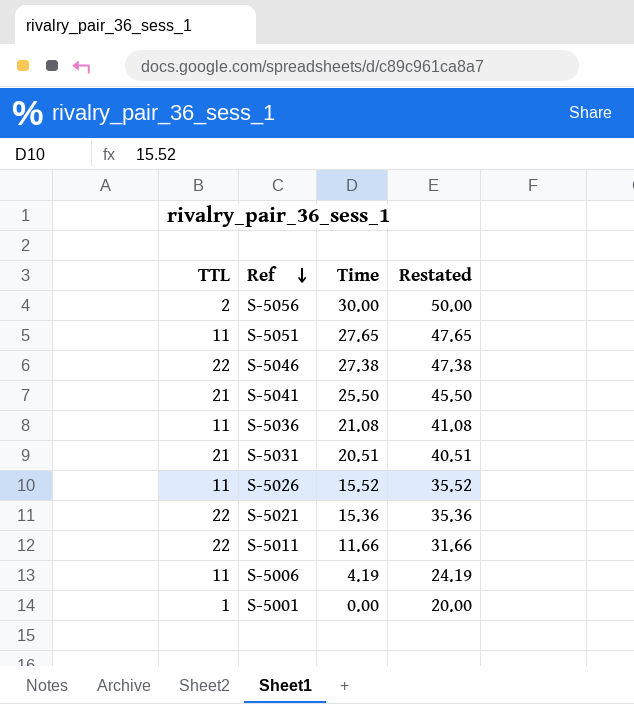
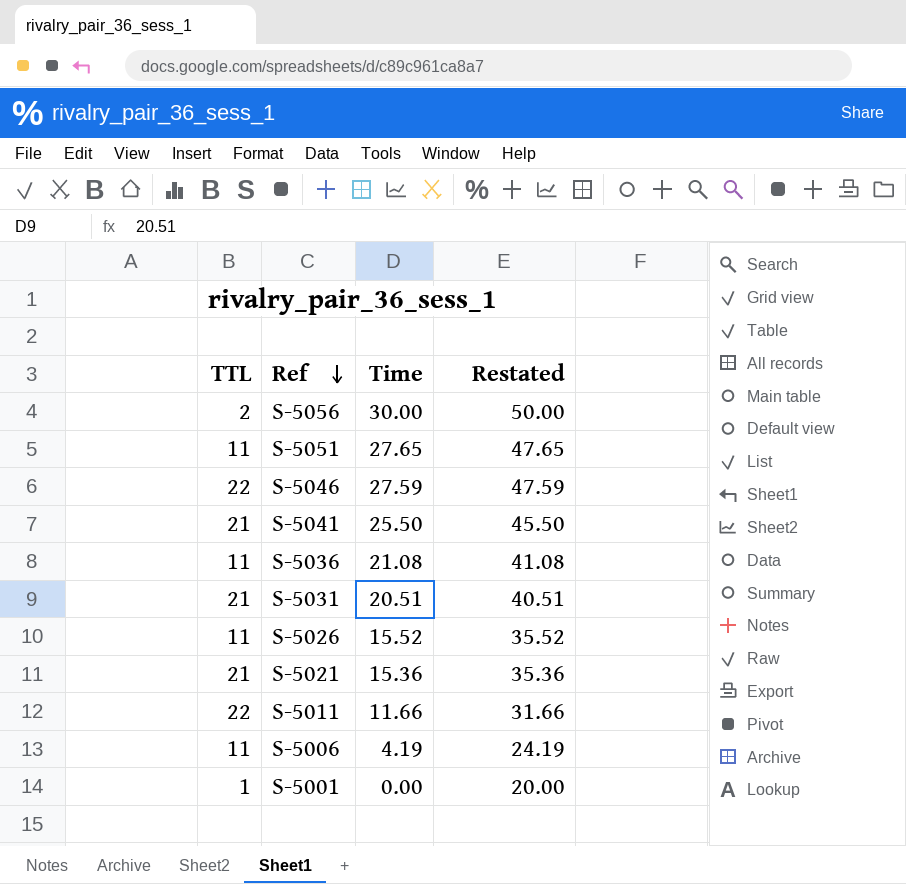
S-5046 | Time: 27.38 -> 27.59
S-5046 | Restated: 47.38 -> 47.59
S-5021 | TTL: 22 -> 21

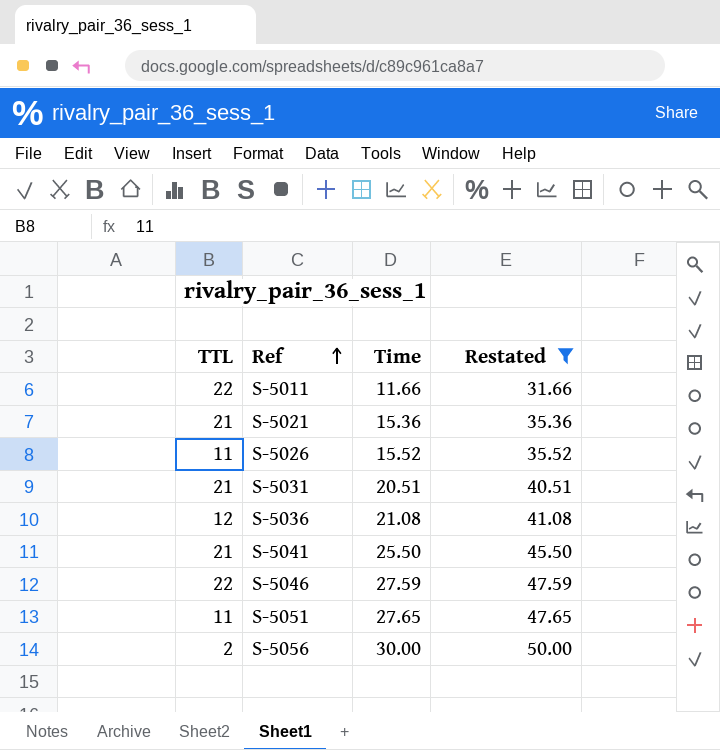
filter: none -> Restated >= 31.66
row order: Ref descending -> Ref ascending
S-5036 | TTL: 11 -> 12

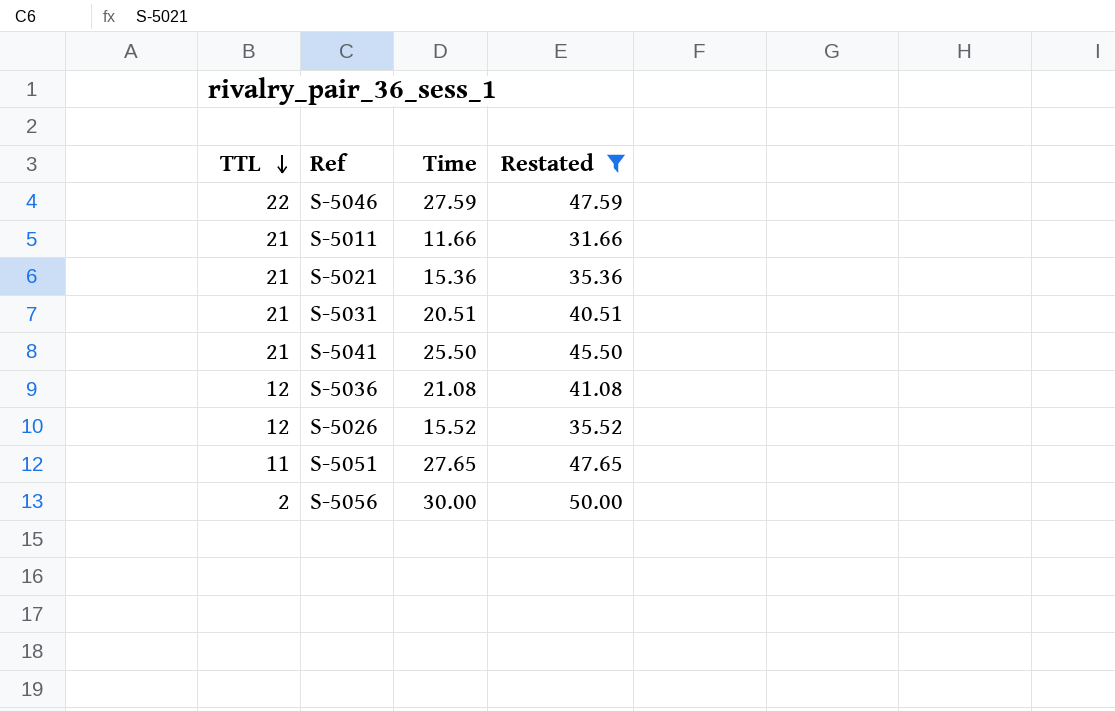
row order: Ref ascending -> TTL descending
S-5011 | TTL: 22 -> 21
S-5026 | TTL: 11 -> 12

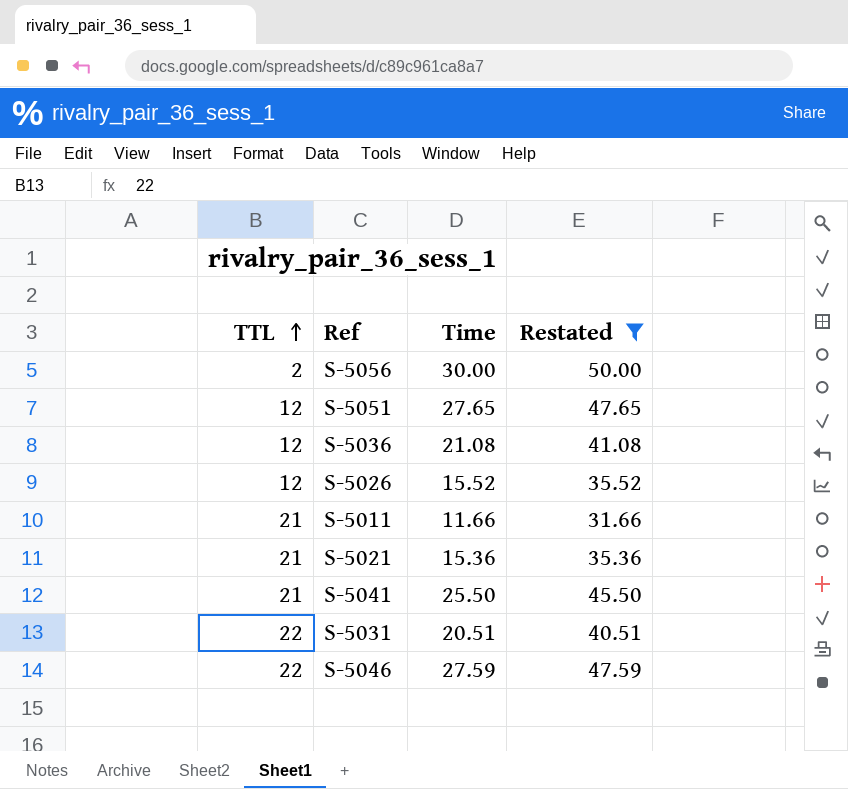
row order: TTL descending -> TTL ascending
S-5051 | TTL: 11 -> 12
S-5031 | TTL: 21 -> 22

